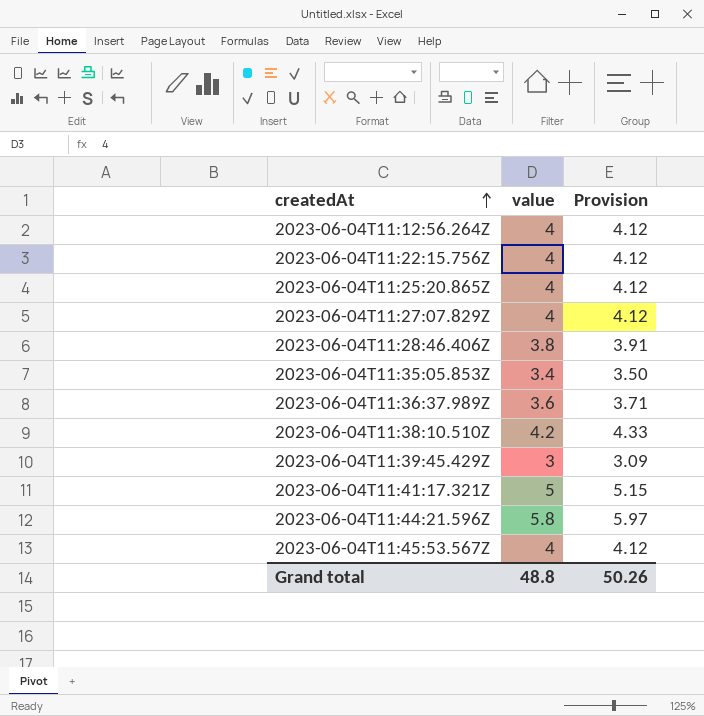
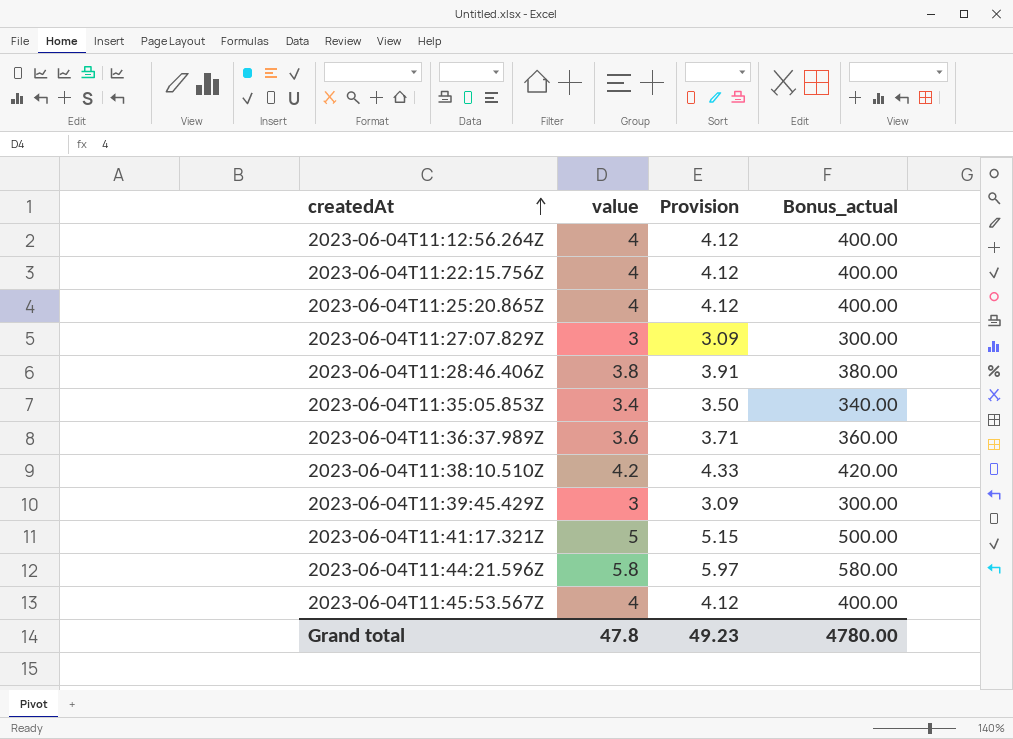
column Bonus_actual | formula: none -> [value] * 100
2023-06-04T11:27:07.829Z | value: 4 -> 3
2023-06-04T11:27:07.829Z | Provision: 4.12 -> 3.09
Grand total | value: 48.8 -> 47.8
Grand total | Provision: 50.26 -> 49.23

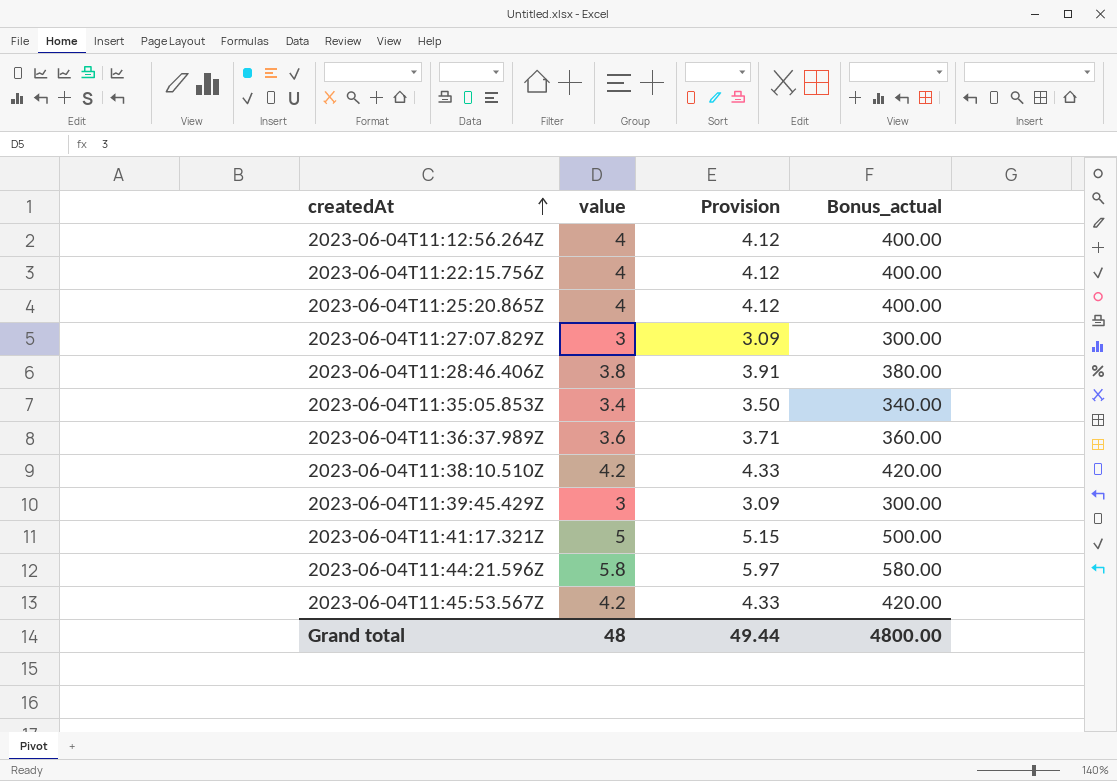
2023-06-04T11:45:53.567Z | value: 4 -> 4.2
2023-06-04T11:45:53.567Z | Provision: 4.12 -> 4.33
2023-06-04T11:45:53.567Z | Bonus_actual: 400.00 -> 420.00
Grand total | value: 47.8 -> 48
Grand total | Provision: 49.23 -> 49.44
Grand total | Bonus_actual: 4780.00 -> 4800.00

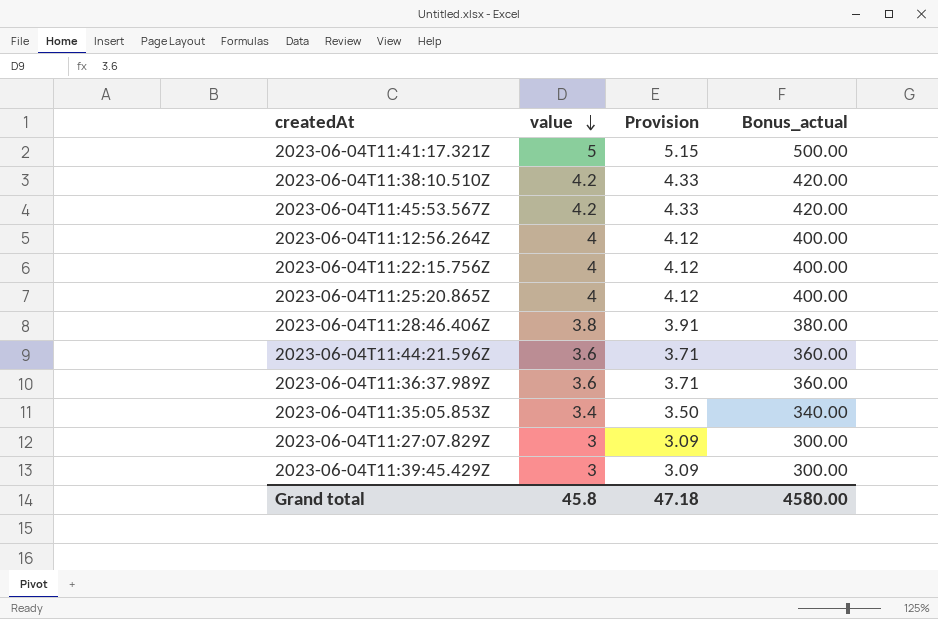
row order: createdAt ascending -> value descending
2023-06-04T11:44:21.596Z | value: 5.8 -> 3.6
2023-06-04T11:44:21.596Z | Provision: 5.97 -> 3.71
2023-06-04T11:44:21.596Z | Bonus_actual: 580.00 -> 360.00
Grand total | value: 48 -> 45.8
Grand total | Provision: 49.44 -> 47.18
Grand total | Bonus_actual: 4800.00 -> 4580.00

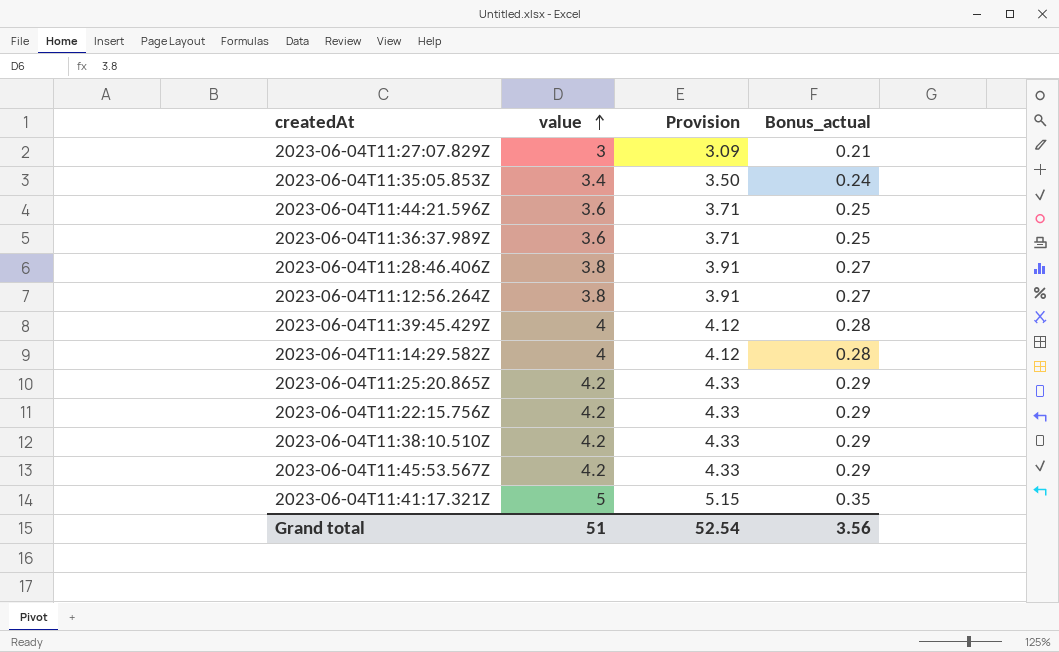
row order: value descending -> value ascending
column Bonus_actual | formula: [value] * 100 -> [value] * 0.07
2023-06-04T11:12:56.264Z | value: 4 -> 3.8
2023-06-04T11:12:56.264Z | Provision: 4.12 -> 3.91
2023-06-04T11:39:45.429Z | value: 3 -> 4
2023-06-04T11:39:45.429Z | Provision: 3.09 -> 4.12
row 2023-06-04T11:14:29.582Z: none -> 4 | 4.12 | 0.28
2023-06-04T11:25:20.865Z | value: 4 -> 4.2
2023-06-04T11:25:20.865Z | Provision: 4.12 -> 4.33
2023-06-04T11:22:15.756Z | value: 4 -> 4.2
2023-06-04T11:22:15.756Z | Provision: 4.12 -> 4.33
Grand total | value: 45.8 -> 51
Grand total | Provision: 47.18 -> 52.54
Grand total | Bonus_actual: 4580.00 -> 3.56

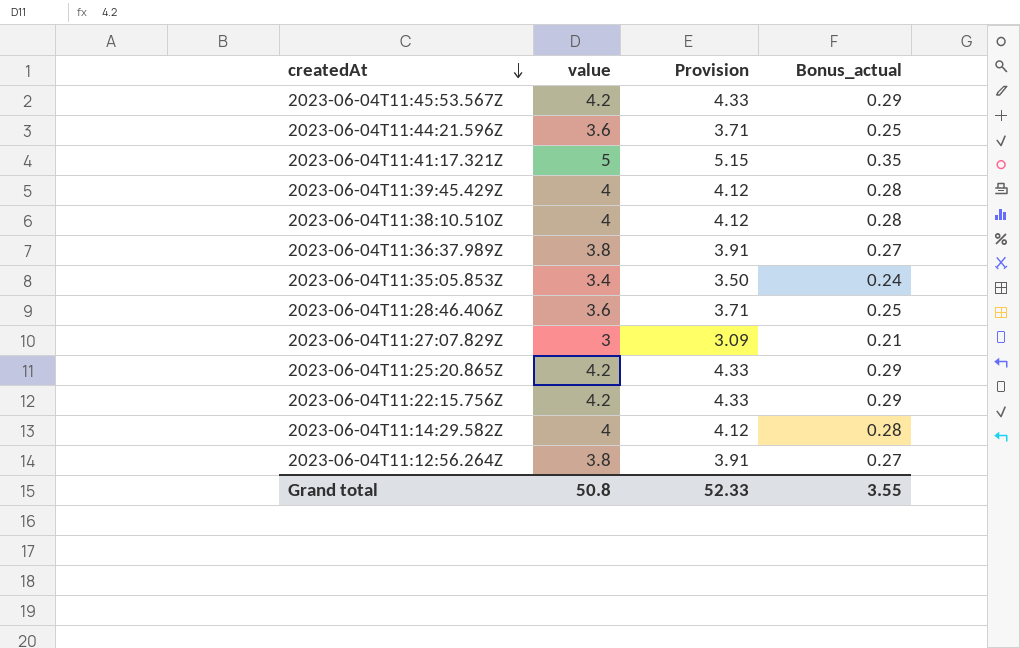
row order: value ascending -> createdAt descending
2023-06-04T11:38:10.510Z | value: 4.2 -> 4
2023-06-04T11:38:10.510Z | Provision: 4.33 -> 4.12
2023-06-04T11:38:10.510Z | Bonus_actual: 0.29 -> 0.28
2023-06-04T11:36:37.989Z | value: 3.6 -> 3.8
2023-06-04T11:36:37.989Z | Provision: 3.71 -> 3.91
2023-06-04T11:36:37.989Z | Bonus_actual: 0.25 -> 0.27
2023-06-04T11:28:46.406Z | value: 3.8 -> 3.6
2023-06-04T11:28:46.406Z | Provision: 3.91 -> 3.71
2023-06-04T11:28:46.406Z | Bonus_actual: 0.27 -> 0.25
Grand total | value: 51 -> 50.8
Grand total | Provision: 52.54 -> 52.33
Grand total | Bonus_actual: 3.56 -> 3.55

